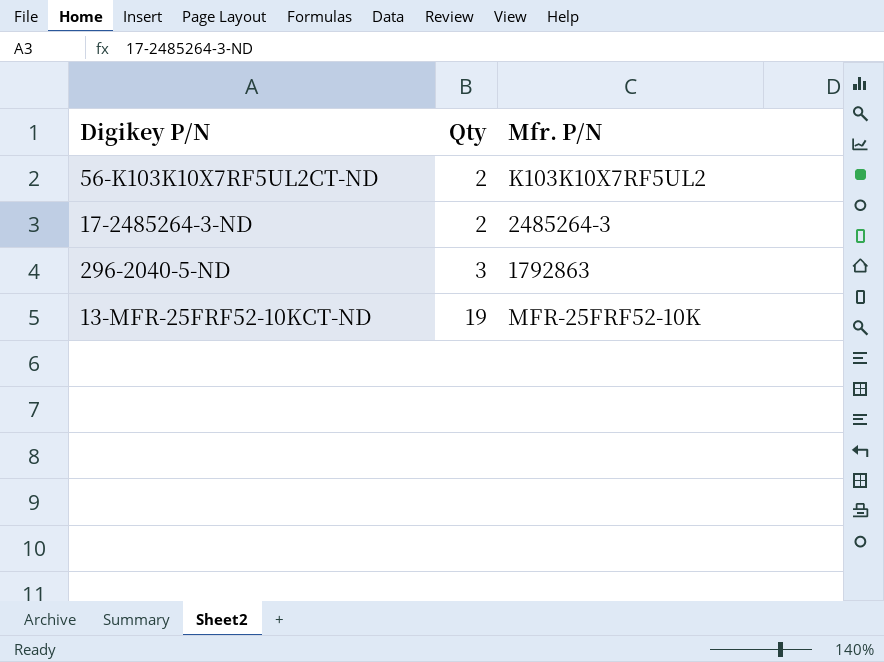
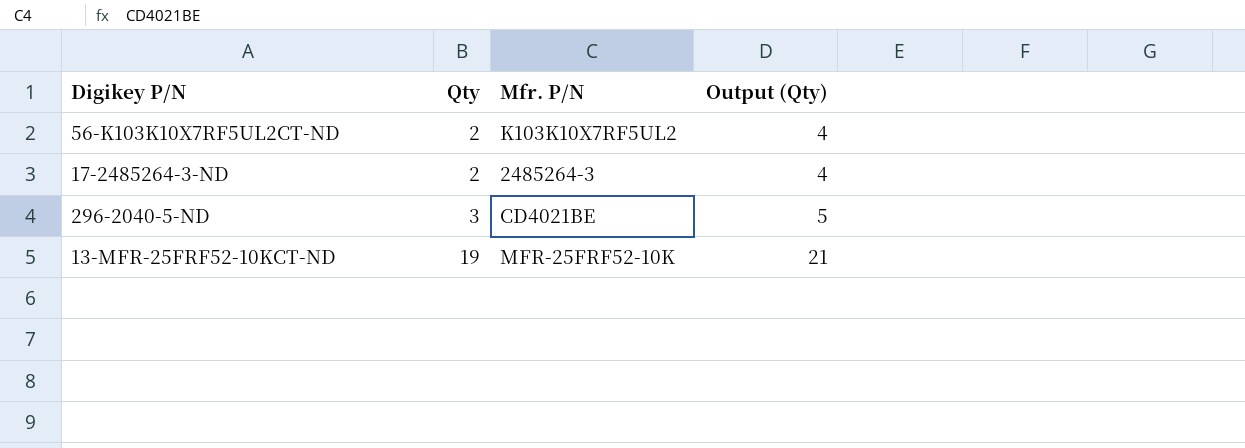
column Output (Qty) | formula: none -> [Qty] + 2
296-2040-5-ND | Mfr. P/N: 1792863 -> CD4021BE

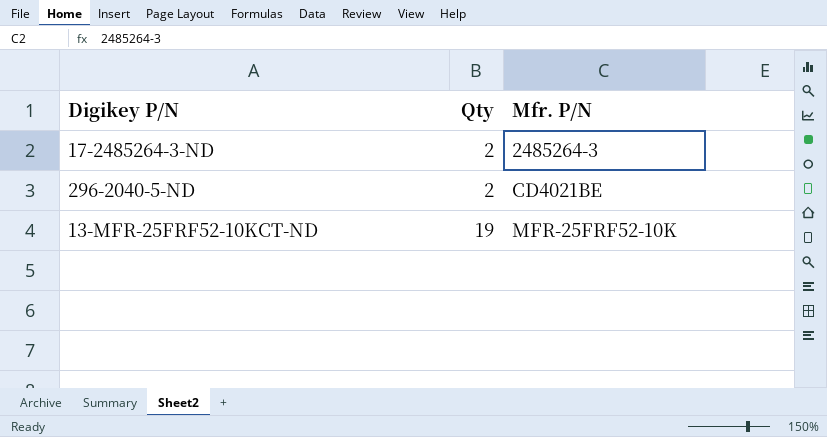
column Output (Qty) | formula: [Qty] + 2 -> none
row 56-K103K10X7RF5UL2CT-ND: 2 | K103K10X7RF5UL2 | 4 -> none
296-2040-5-ND | Qty: 3 -> 2

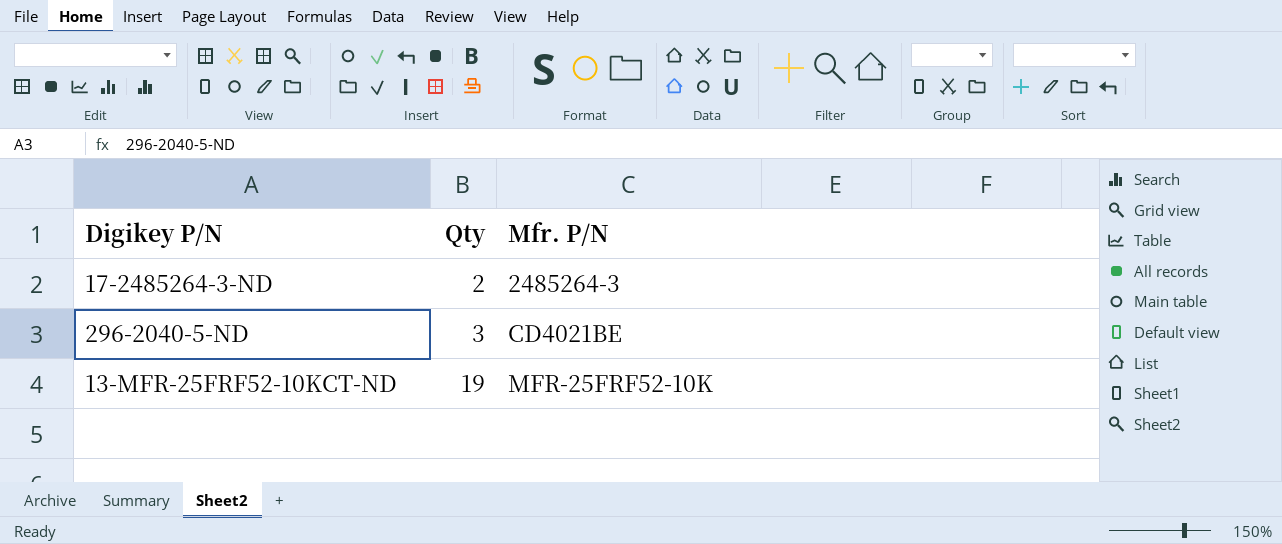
296-2040-5-ND | Qty: 2 -> 3

